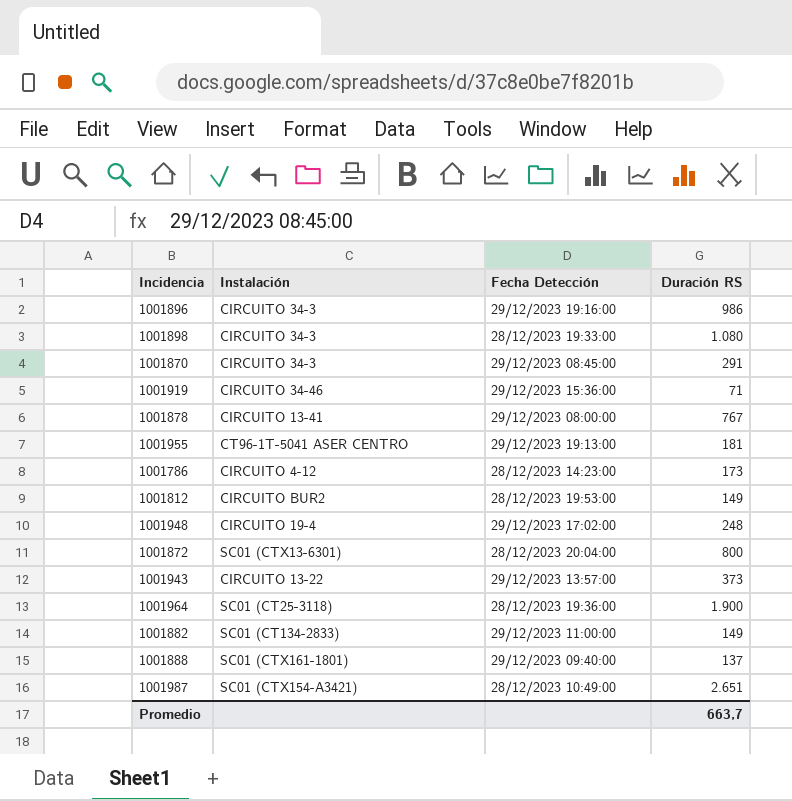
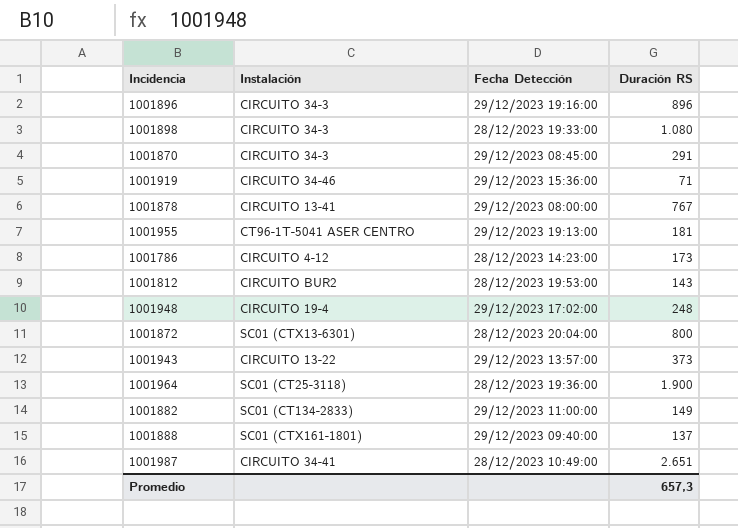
1001896 | Duración RS: 986 -> 896
1001812 | Duración RS: 149 -> 143
1001987 | Instalación: SC01 (CTX154-A3421) -> CIRCUITO 34-41
Promedio | Duración RS: 663,7 -> 657,3

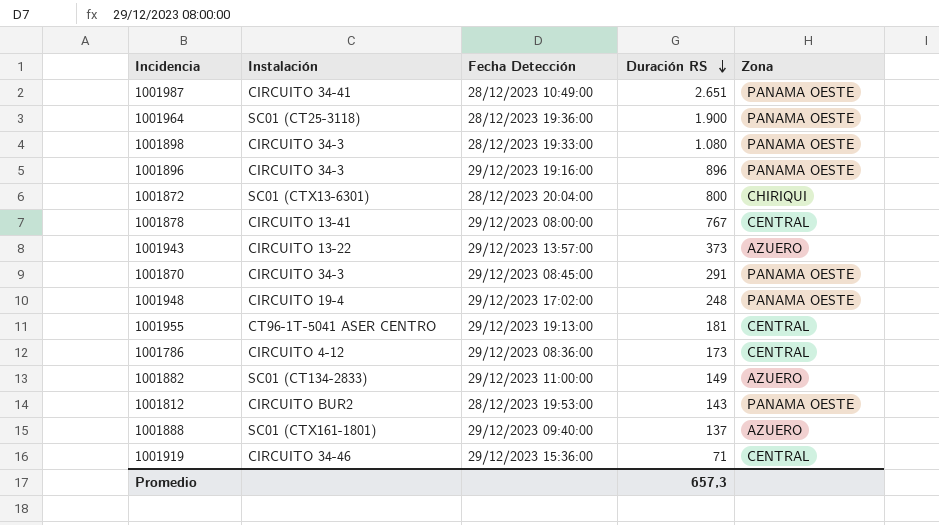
row order: none -> Duración RS descending
column Zona | position: none -> 5
1001786 | Fecha Detección: 28/12/2023 14:23:00 -> 29/12/2023 08:36:00

